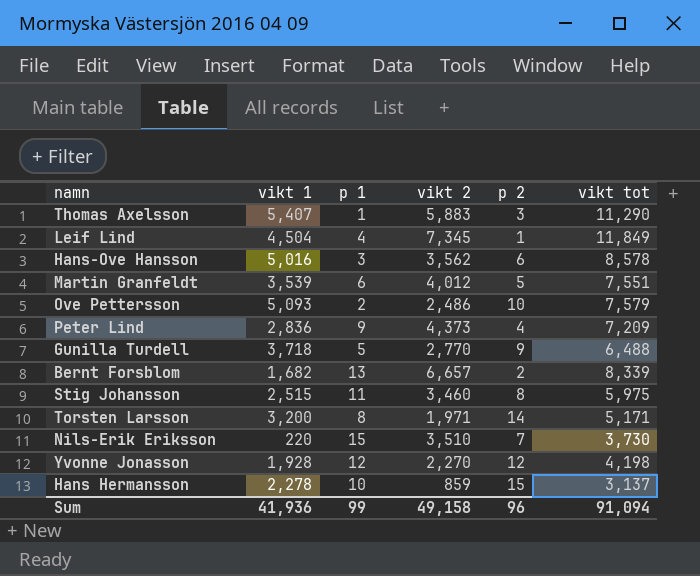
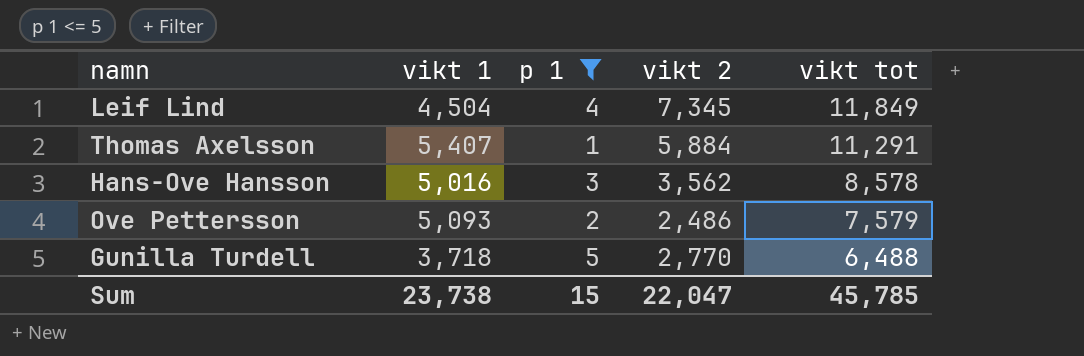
filter: none -> p 1 <= 5
row order: none -> vikt tot descending
column p 2 | position: 5 -> none
Thomas Axelsson | vikt 2: 5,883 -> 5,884
Thomas Axelsson | vikt tot: 11,290 -> 11,291
Sum | vikt 1: 41,936 -> 23,738
Sum | p 1: 99 -> 15
Sum | vikt 2: 49,158 -> 22,047
Sum | vikt tot: 91,094 -> 45,785

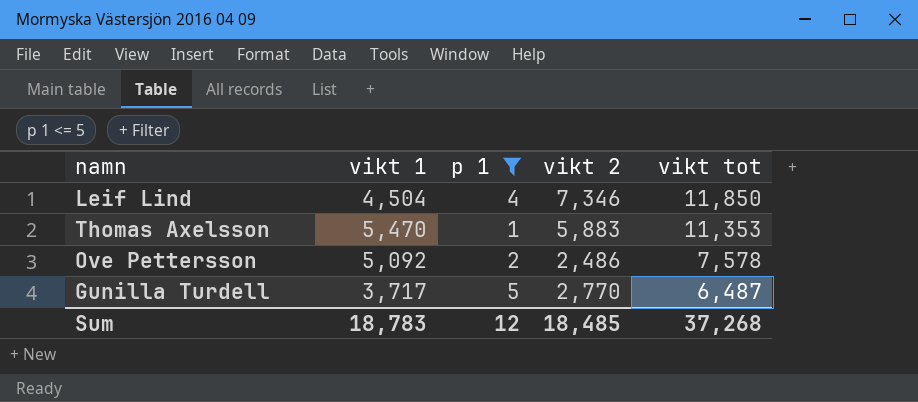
row Hans-Ove Hansson: 5,016 | 3 | 3,562 | 8,578 -> none
Leif Lind | vikt 2: 7,345 -> 7,346
Leif Lind | vikt tot: 11,849 -> 11,850
Thomas Axelsson | vikt 1: 5,407 -> 5,470
Thomas Axelsson | vikt 2: 5,884 -> 5,883
Thomas Axelsson | vikt tot: 11,291 -> 11,353
Ove Pettersson | vikt 1: 5,093 -> 5,092
Ove Pettersson | vikt tot: 7,579 -> 7,578
Gunilla Turdell | vikt 1: 3,718 -> 3,717
Gunilla Turdell | vikt tot: 6,488 -> 6,487
Sum | vikt 1: 23,738 -> 18,783
Sum | p 1: 15 -> 12
Sum | vikt 2: 22,047 -> 18,485
Sum | vikt tot: 45,785 -> 37,268

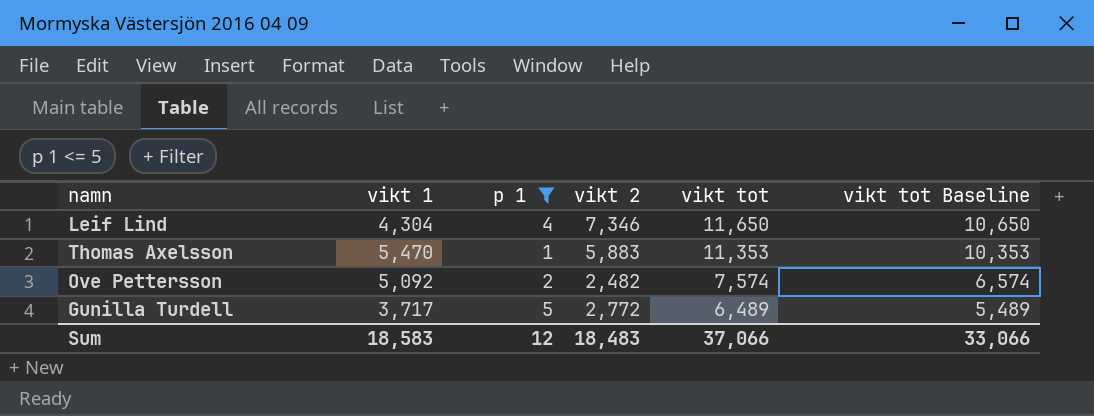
column vikt tot Baseline | formula: none -> [vikt tot] - 1000
Leif Lind | vikt 1: 4,504 -> 4,304
Leif Lind | vikt tot: 11,850 -> 11,650
Ove Pettersson | vikt 2: 2,486 -> 2,482
Ove Pettersson | vikt tot: 7,578 -> 7,574
Gunilla Turdell | vikt 2: 2,770 -> 2,772
Gunilla Turdell | vikt tot: 6,487 -> 6,489
Sum | vikt 1: 18,783 -> 18,583
Sum | vikt 2: 18,485 -> 18,483
Sum | vikt tot: 37,268 -> 37,066

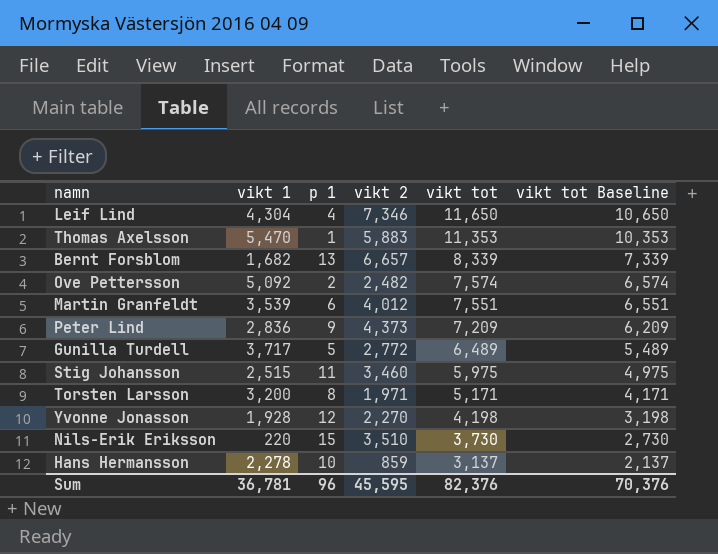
filter: p 1 <= 5 -> none
Sum | vikt 1: 18,583 -> 36,781
Sum | p 1: 12 -> 96
Sum | vikt 2: 18,483 -> 45,595
Sum | vikt tot: 37,066 -> 82,376
Sum | vikt tot Baseline: 33,066 -> 70,376

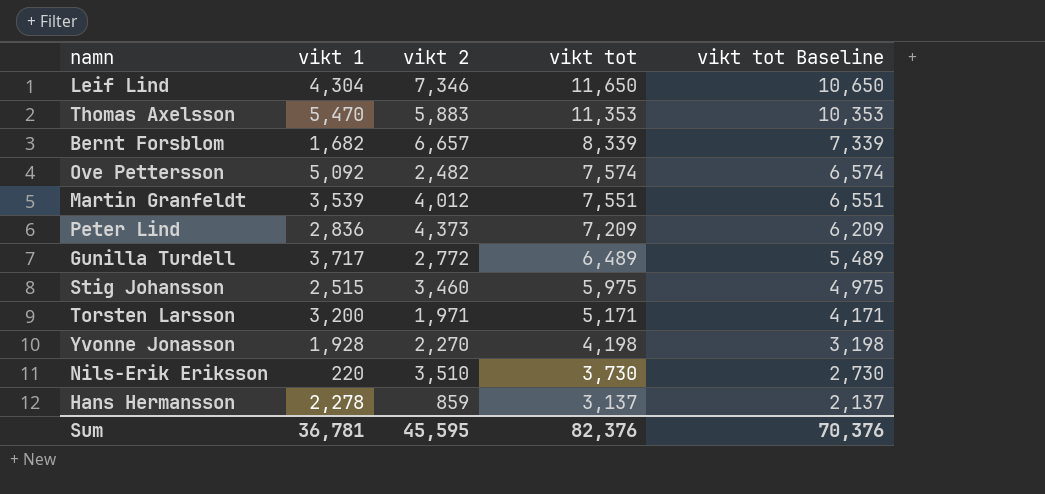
column p 1 | position: 3 -> none

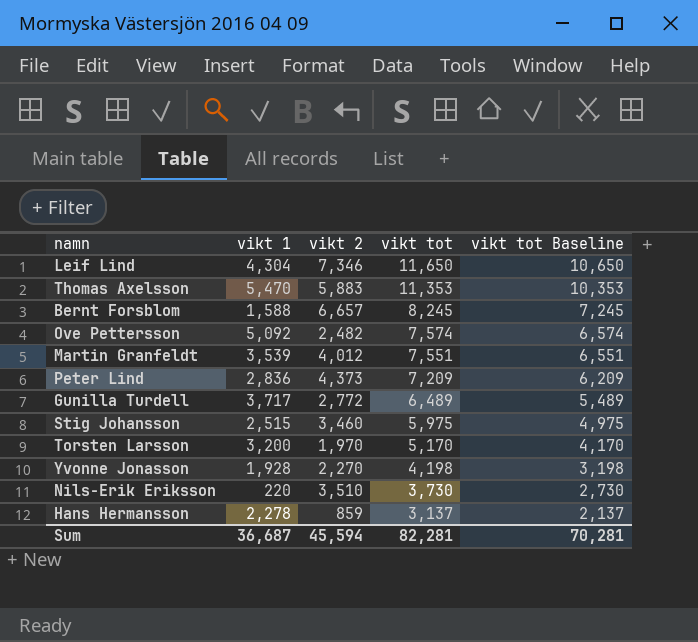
Bernt Forsblom | vikt 1: 1,682 -> 1,588
Bernt Forsblom | vikt tot: 8,339 -> 8,245
Bernt Forsblom | vikt tot Baseline: 7,339 -> 7,245
Torsten Larsson | vikt 2: 1,971 -> 1,970
Torsten Larsson | vikt tot: 5,171 -> 5,170
Torsten Larsson | vikt tot Baseline: 4,171 -> 4,170
Sum | vikt 1: 36,781 -> 36,687
Sum | vikt 2: 45,595 -> 45,594
Sum | vikt tot: 82,376 -> 82,281
Sum | vikt tot Baseline: 70,376 -> 70,281

